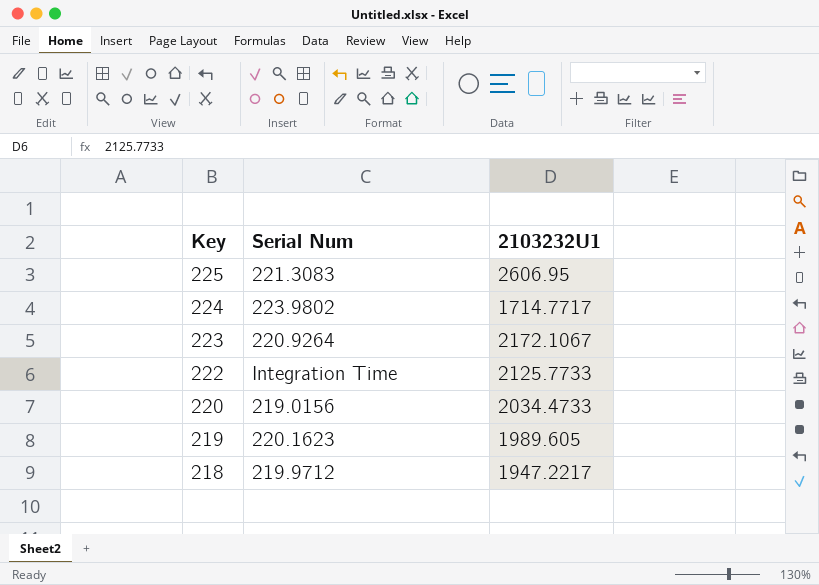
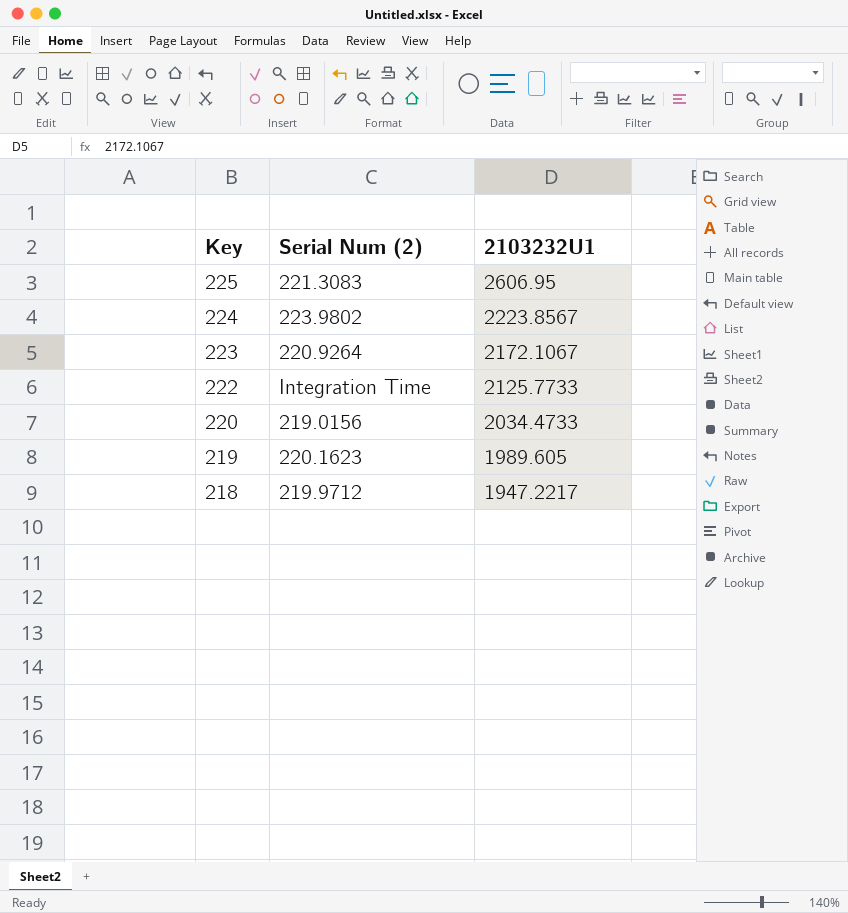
column name: Serial Num -> Serial Num (2)
224 | 2103232U1: 1714.7717 -> 2223.8567

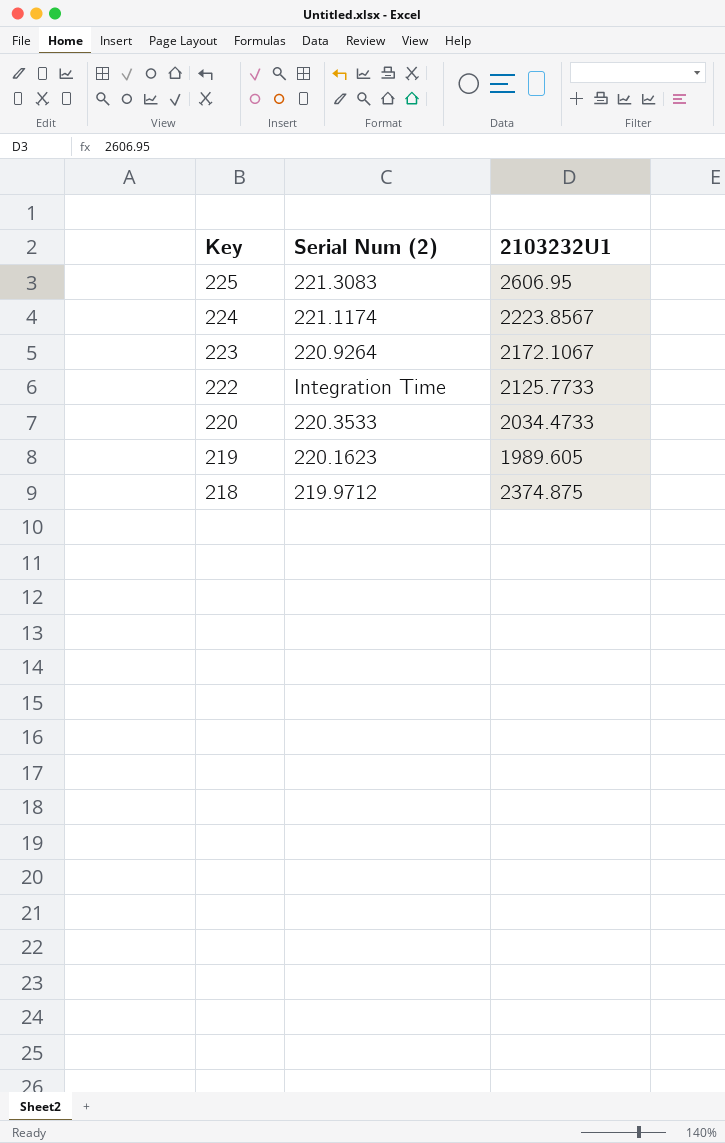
224 | Serial Num (2): 223.9802 -> 221.1174
220 | Serial Num (2): 219.0156 -> 220.3533
218 | 2103232U1: 1947.2217 -> 2374.875

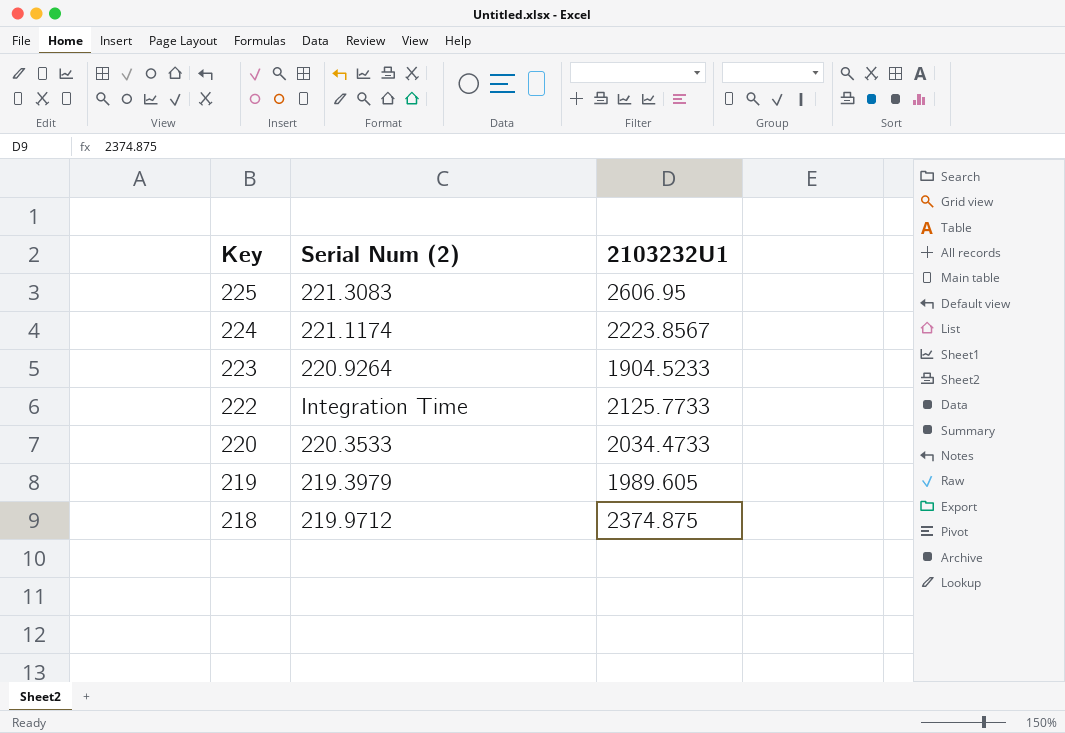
223 | 2103232U1: 2172.1067 -> 1904.5233
219 | Serial Num (2): 220.1623 -> 219.3979

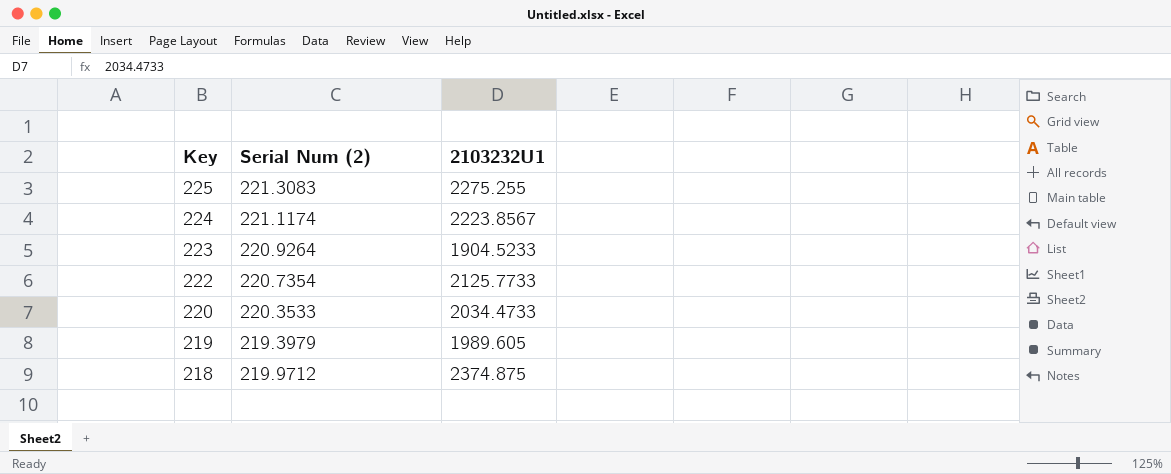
225 | 2103232U1: 2606.95 -> 2275.255
222 | Serial Num (2): Integration Time -> 220.7354

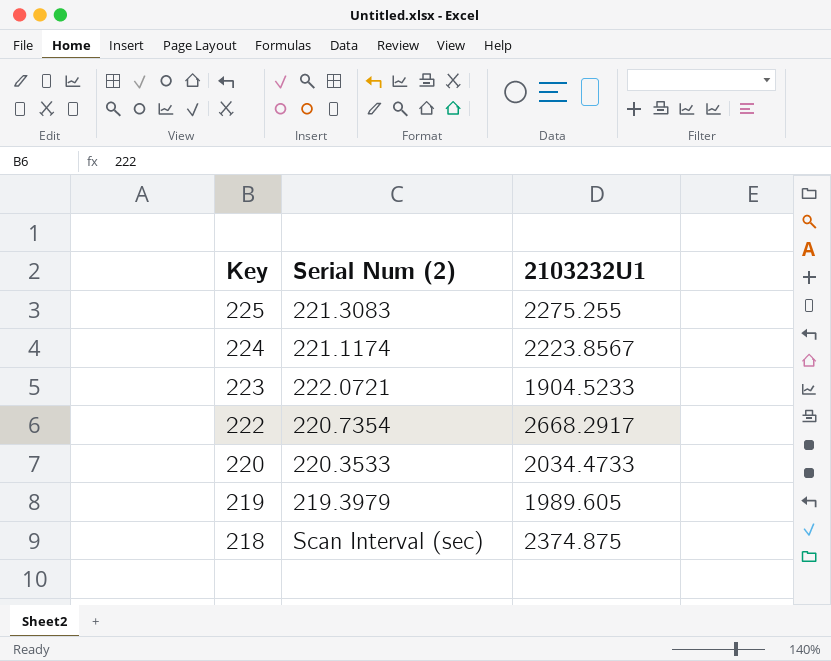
223 | Serial Num (2): 220.9264 -> 222.0721
222 | 2103232U1: 2125.7733 -> 2668.2917
218 | Serial Num (2): 219.9712 -> Scan Interval (sec)

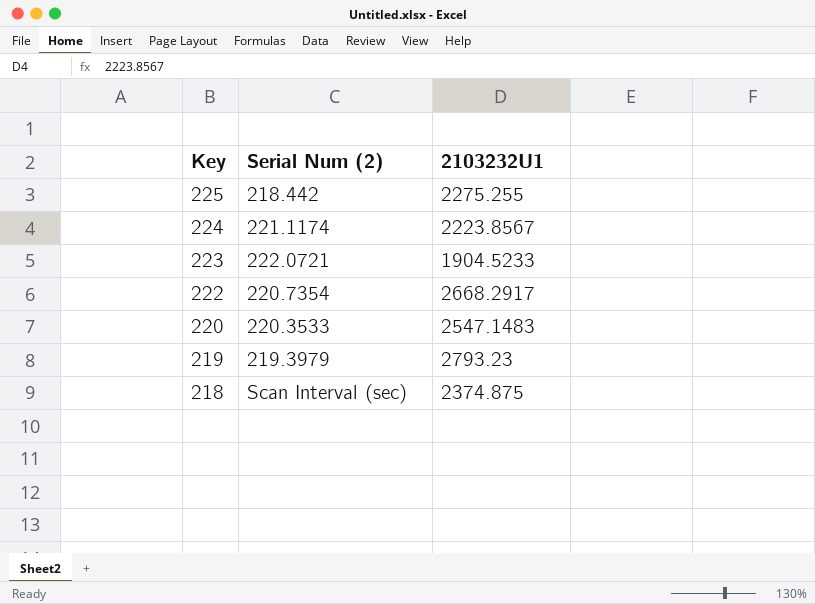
225 | Serial Num (2): 221.3083 -> 218.442
220 | 2103232U1: 2034.4733 -> 2547.1483
219 | 2103232U1: 1989.605 -> 2793.23

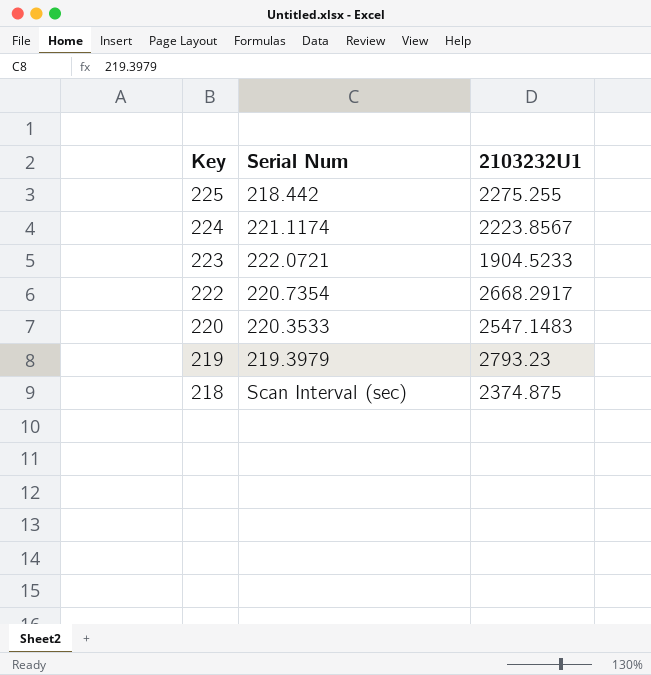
column name: Serial Num (2) -> Serial Num

